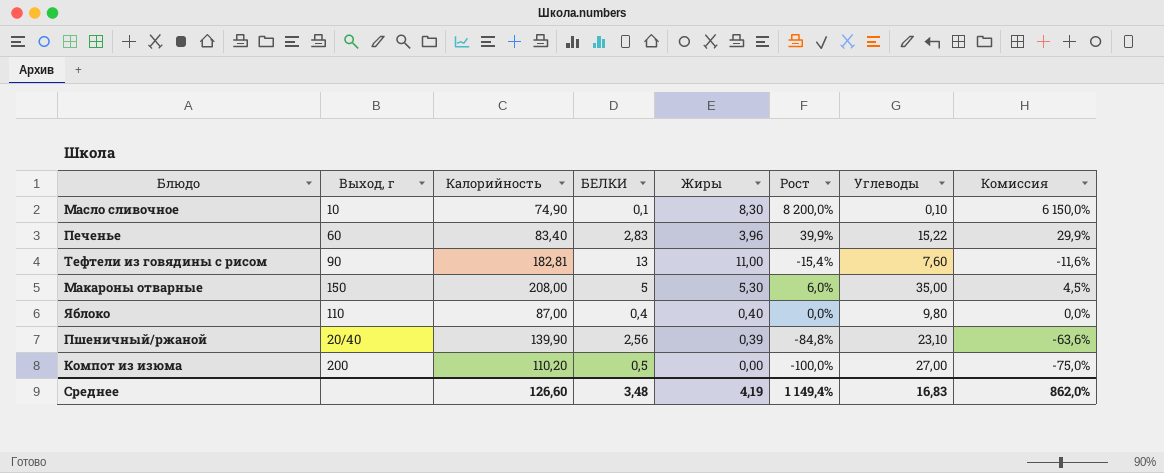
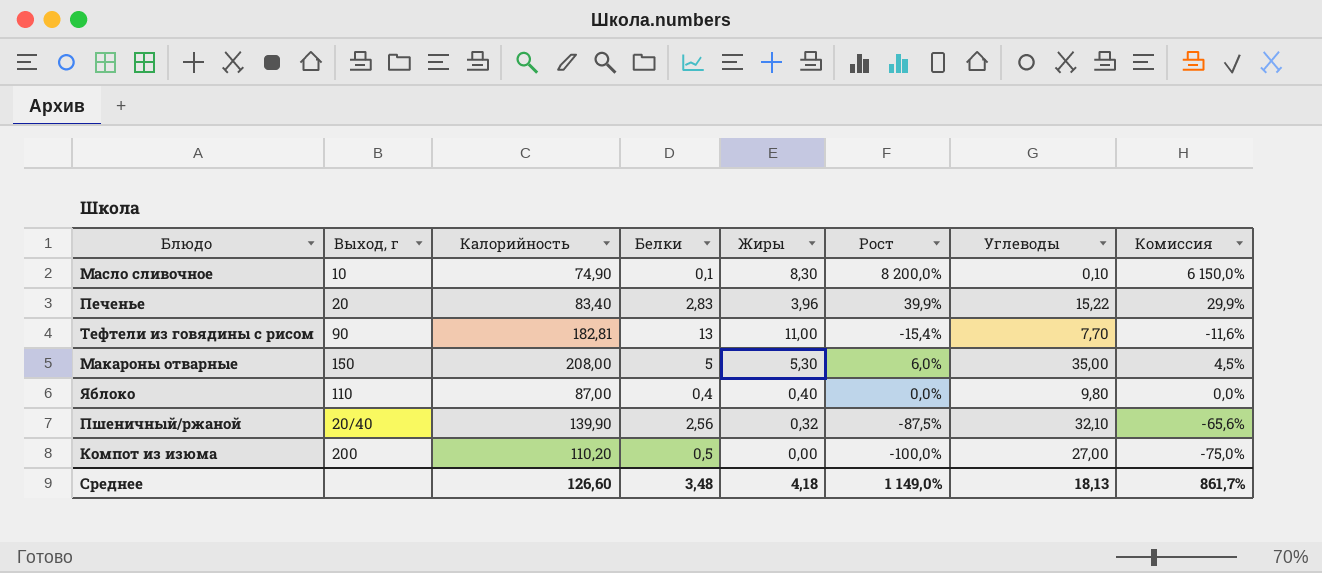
column name: БЕЛКИ -> Белки
Печенье | Выход, г: 60 -> 20
Тефтели из говядины с рисом | Углеводы: 7,60 -> 7,70
Пшеничный/ржаной | Жиры: 0,39 -> 0,32
Пшеничный/ржаной | Рост: -84,8% -> -87,5%
Пшеничный/ржаной | Углеводы: 23,10 -> 32,10
Пшеничный/ржаной | Комиссия: -63,6% -> -65,6%
Среднее | Жиры: 4,19 -> 4,18
Среднее | Рост: 1 149,4% -> 1 149,0%
Среднее | Углеводы: 16,83 -> 18,13
Среднее | Комиссия: 862,0% -> 861,7%

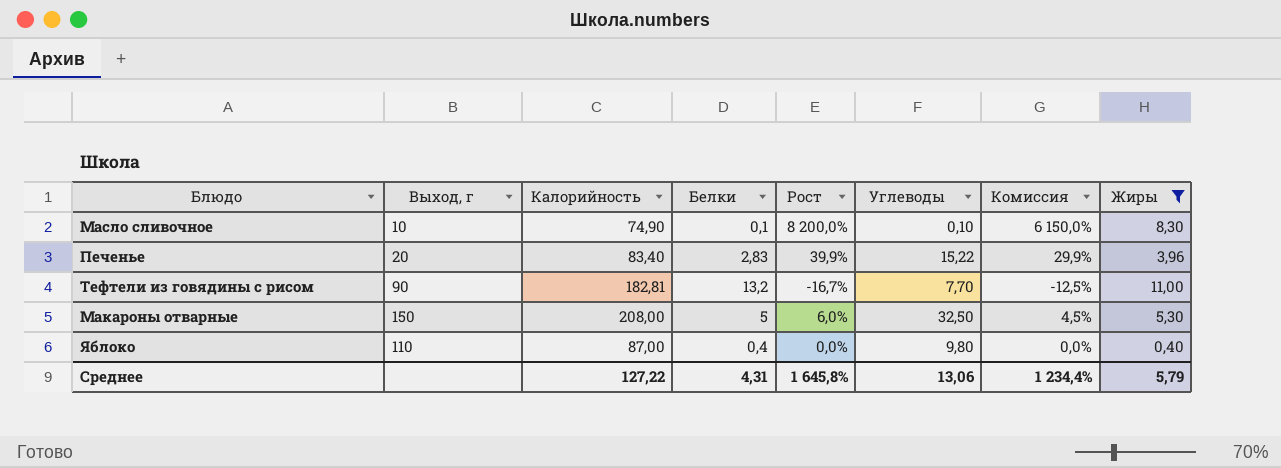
filter: none -> Жиры >= 0,40
column Жиры | position: 5 -> 8
Тефтели из говядины с рисом | Белки: 13 -> 13,2
Тефтели из говядины с рисом | Рост: -15,4% -> -16,7%
Тефтели из говядины с рисом | Комиссия: -11,6% -> -12,5%
Макароны отварные | Углеводы: 35,00 -> 32,50
Среднее | Калорийность: 126,60 -> 127,22
Среднее | Белки: 3,48 -> 4,31
Среднее | Рост: 1 149,0% -> 1 645,8%
Среднее | Углеводы: 18,13 -> 13,06
Среднее | Комиссия: 861,7% -> 1 234,4%
Среднее | Жиры: 4,18 -> 5,79

